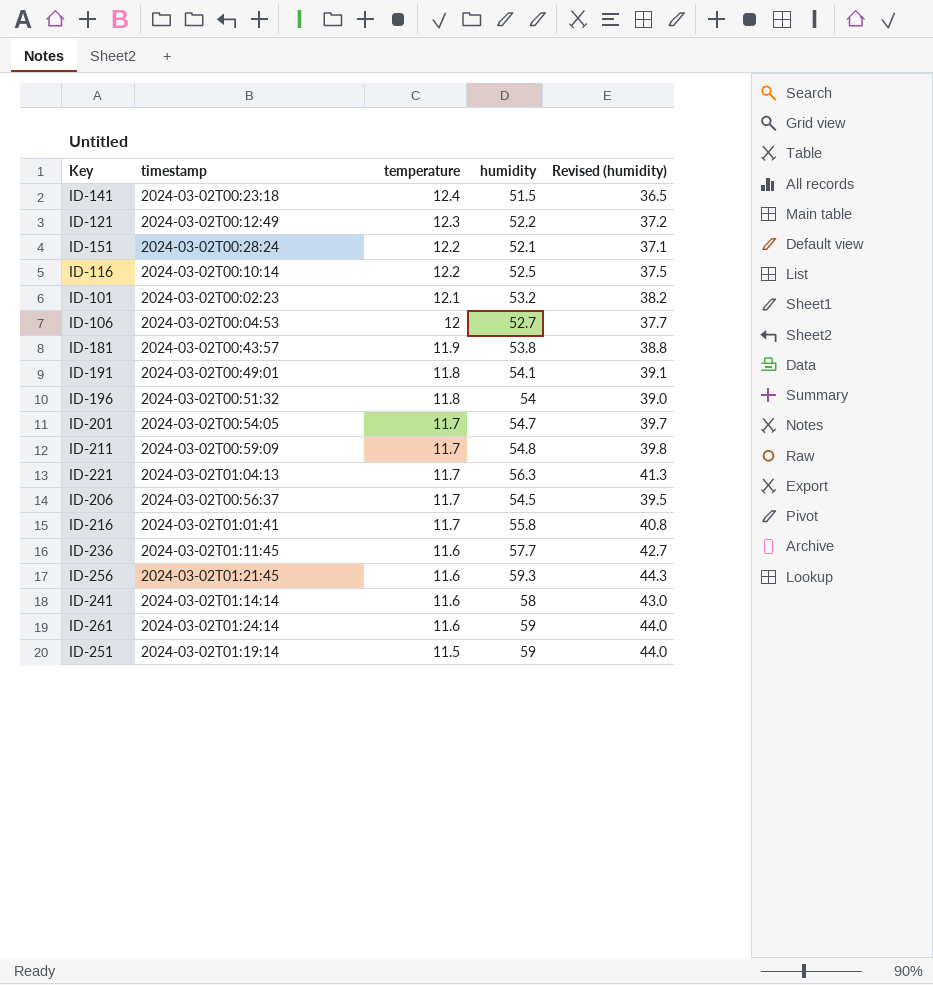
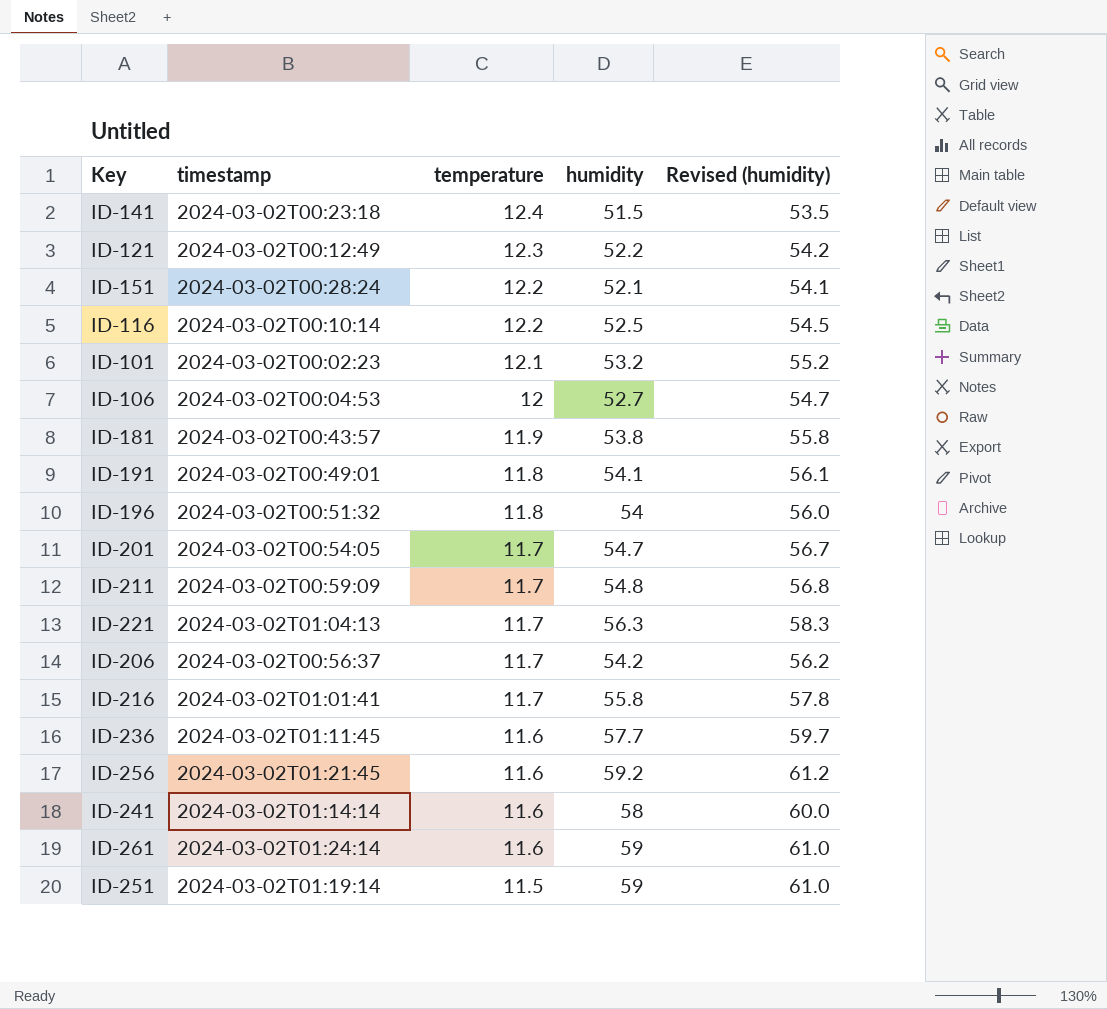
column Revised (humidity) | formula: [humidity] - 15 -> [humidity] + 2
ID-206 | humidity: 54.5 -> 54.2
ID-256 | humidity: 59.3 -> 59.2

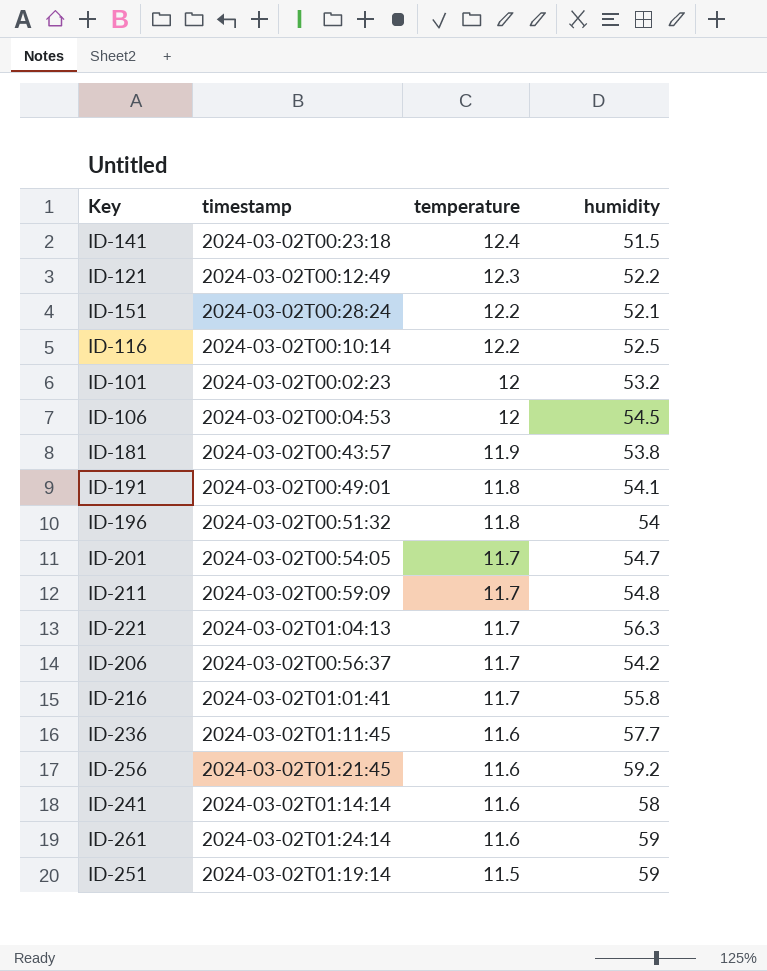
column Revised (humidity) | formula: [humidity] + 2 -> none
ID-101 | temperature: 12.1 -> 12
ID-106 | humidity: 52.7 -> 54.5

